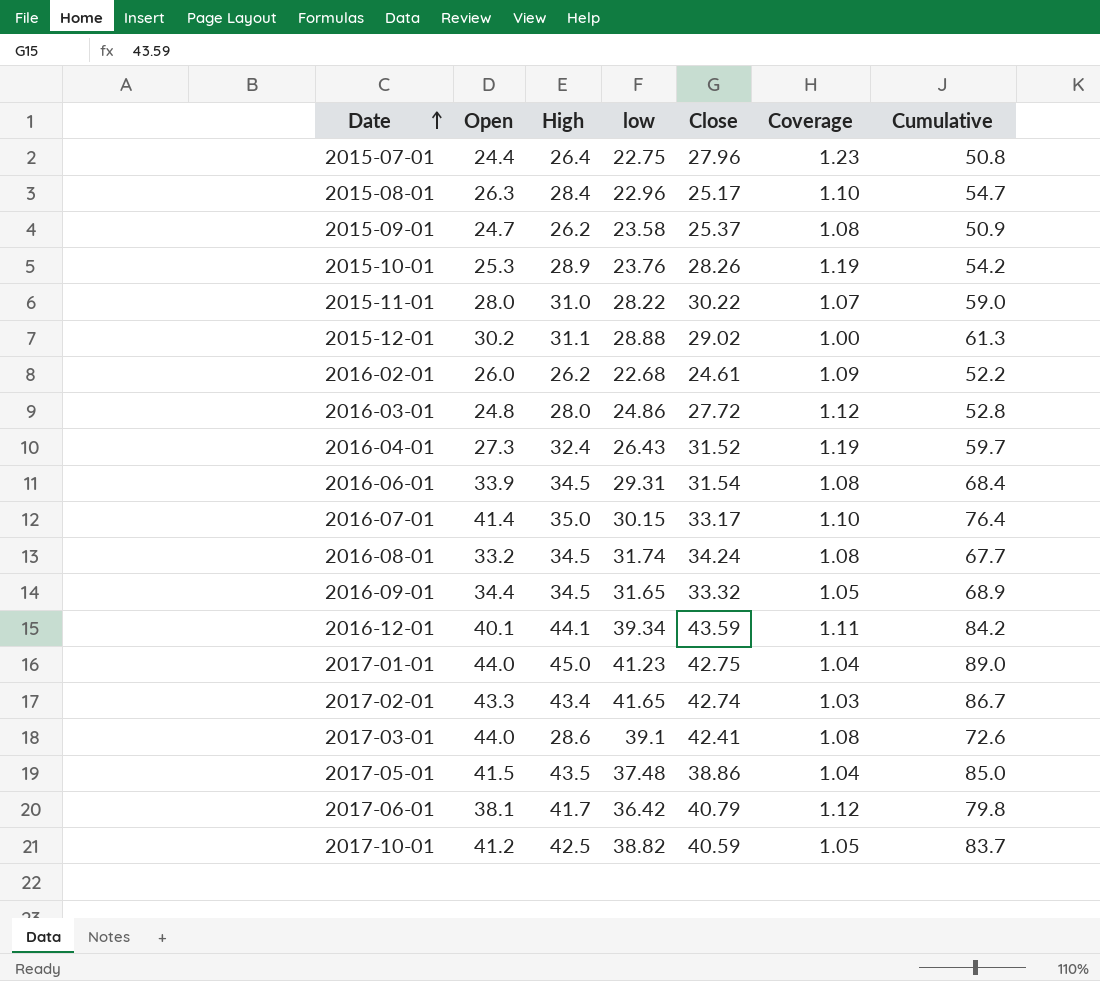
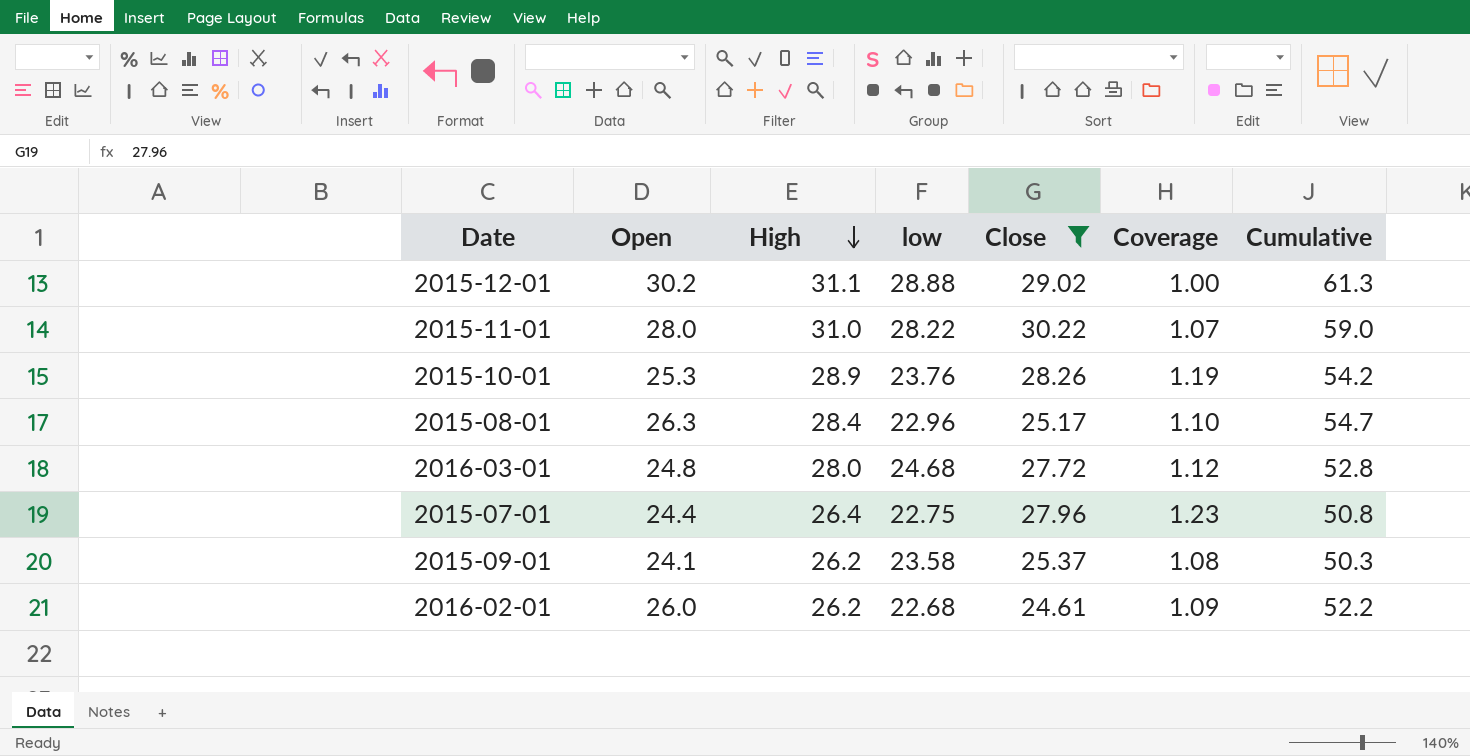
filter: none -> Close <= 30.22
row order: Date ascending -> High descending
2016-03-01 | low: 24.86 -> 24.68
2015-09-01 | Open: 24.7 -> 24.1
2015-09-01 | Cumulative: 50.9 -> 50.3

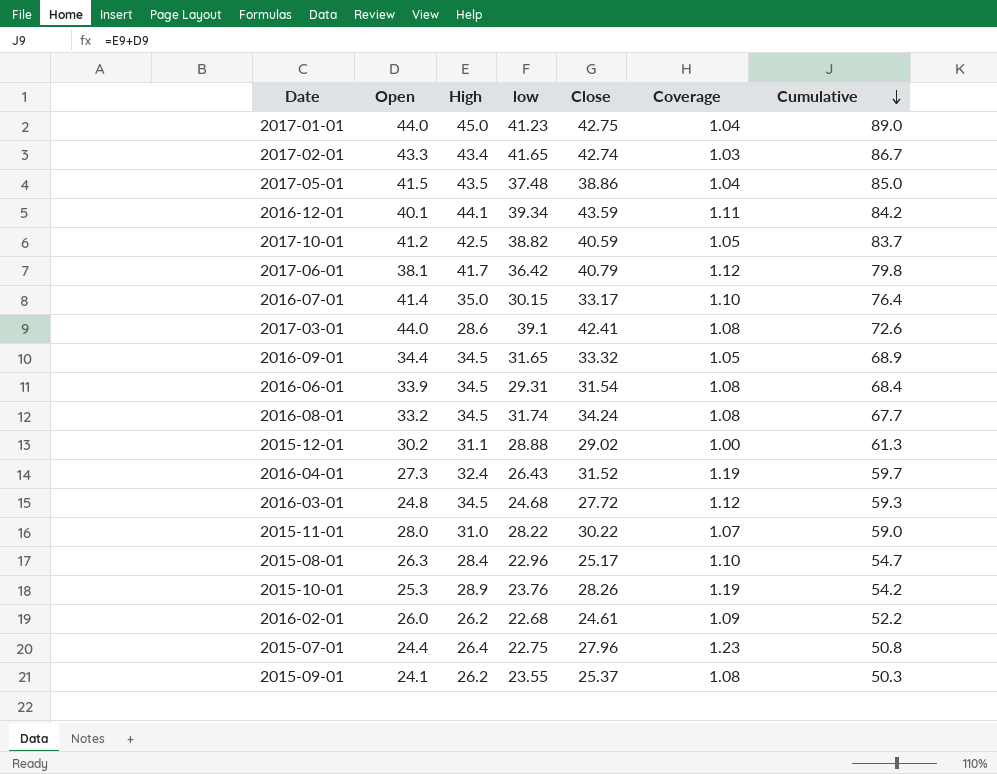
filter: Close <= 30.22 -> none
row order: High descending -> Cumulative descending
2016-03-01 | High: 28.0 -> 34.5
2016-03-01 | Cumulative: 52.8 -> 59.3
2015-09-01 | low: 23.58 -> 23.55

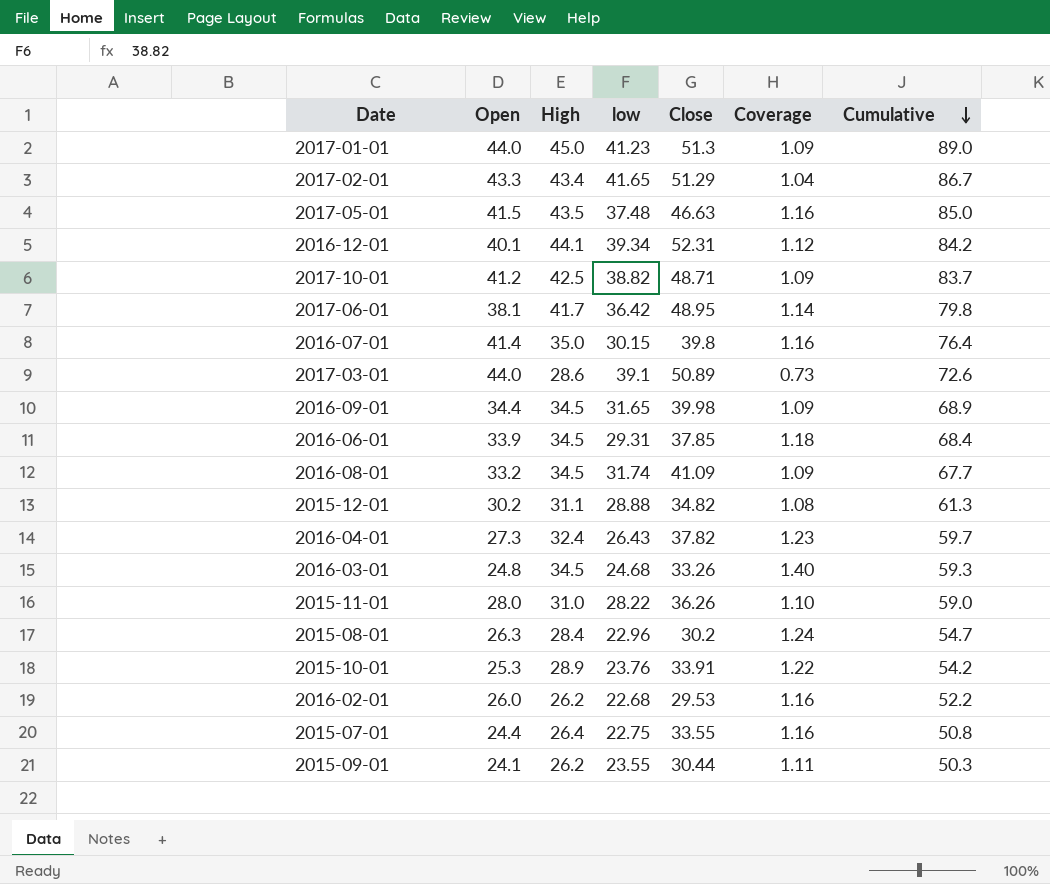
column Coverage | formula: [Close] / [low] -> [High] / [low]
2017-01-01 | Close: 42.75 -> 51.3
2017-02-01 | Close: 42.74 -> 51.29
2017-05-01 | Close: 38.86 -> 46.63
2016-12-01 | Close: 43.59 -> 52.31
2017-10-01 | Close: 40.59 -> 48.71
2017-06-01 | Close: 40.79 -> 48.95
2016-07-01 | Close: 33.17 -> 39.8
2017-03-01 | Close: 42.41 -> 50.89
2016-09-01 | Close: 33.32 -> 39.98
2016-06-01 | Close: 31.54 -> 37.85
2016-08-01 | Close: 34.24 -> 41.09
2015-12-01 | Close: 29.02 -> 34.82
2016-04-01 | Close: 31.52 -> 37.82
2016-03-01 | Close: 27.72 -> 33.26
2015-11-01 | Close: 30.22 -> 36.26
2015-08-01 | Close: 25.17 -> 30.2
2015-10-01 | Close: 28.26 -> 33.91
2016-02-01 | Close: 24.61 -> 29.53
2015-07-01 | Close: 27.96 -> 33.55
2015-09-01 | Close: 25.37 -> 30.44

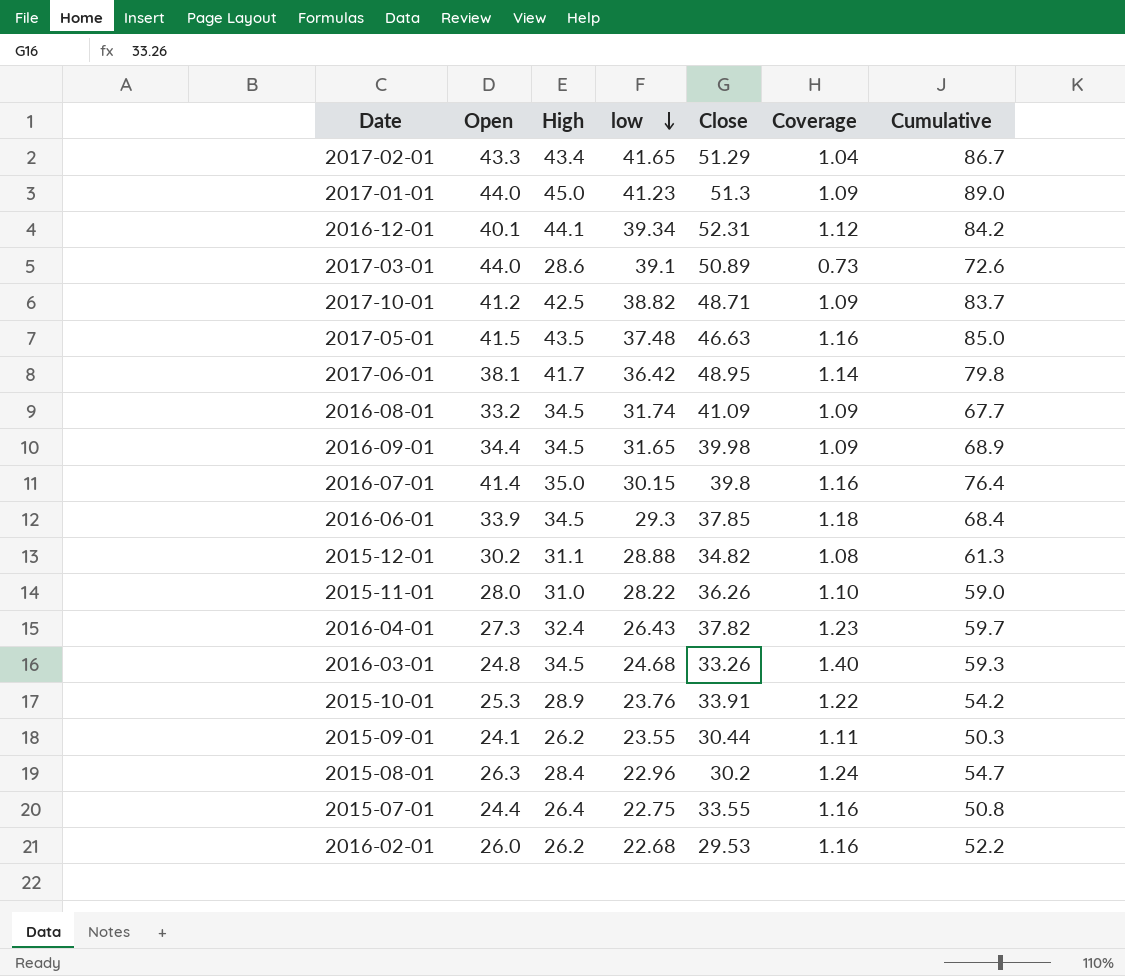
row order: Cumulative descending -> low descending
2016-06-01 | low: 29.31 -> 29.3

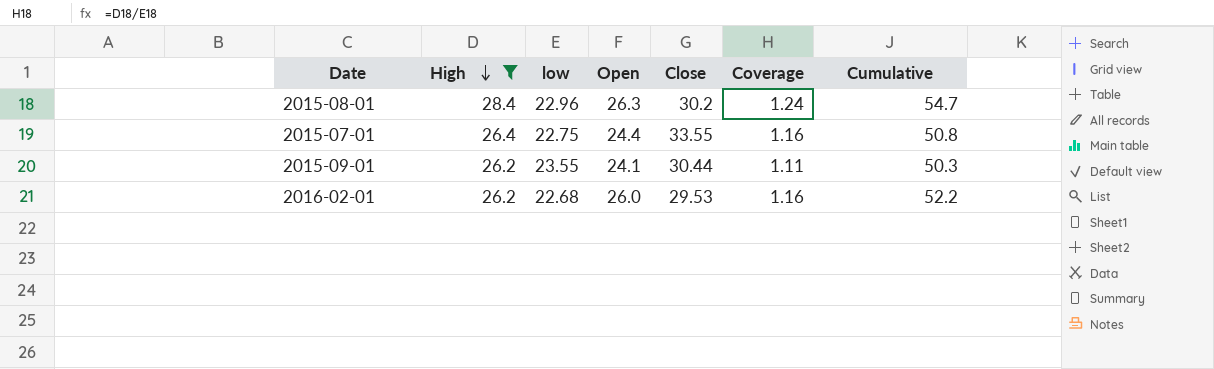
filter: none -> High <= 28.4
row order: low descending -> High descending
column Open | position: 2 -> 4

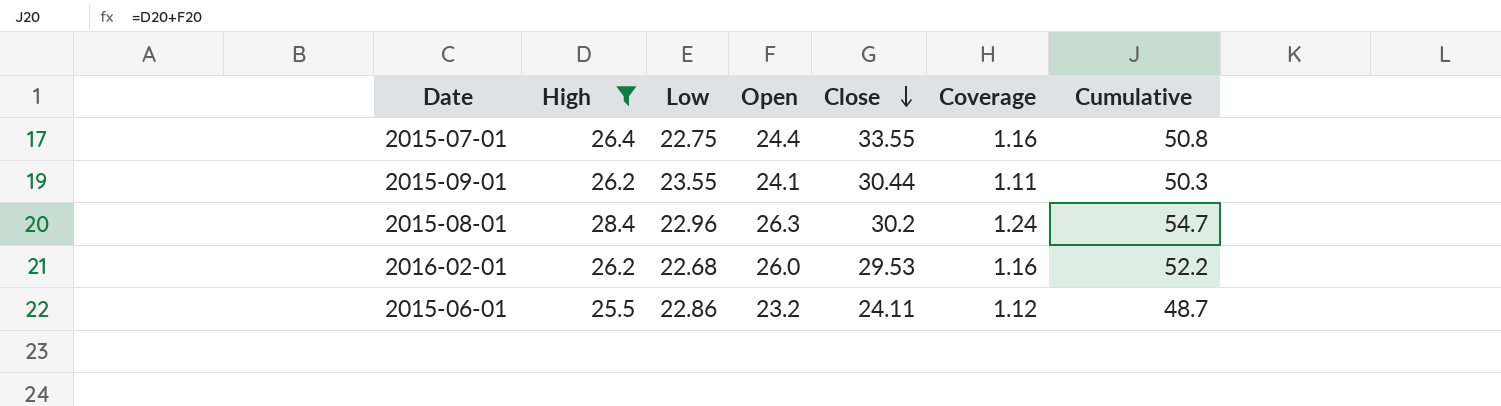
row order: High descending -> Close descending
column name: low -> Low
row 2015-06-01: none -> 25.5 | 22.86 | 23.2 | 24.11 | 1.12 | 48.7

